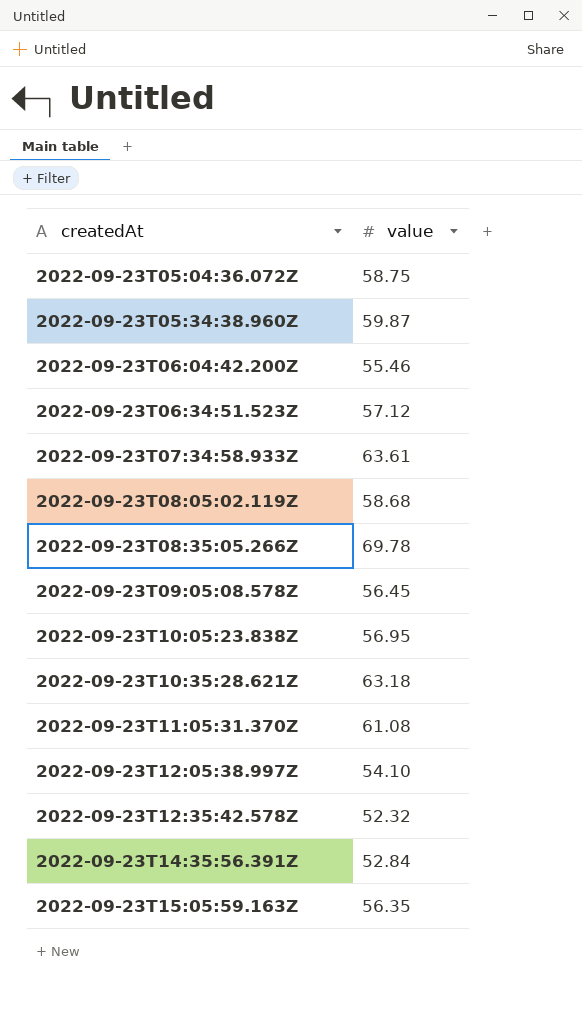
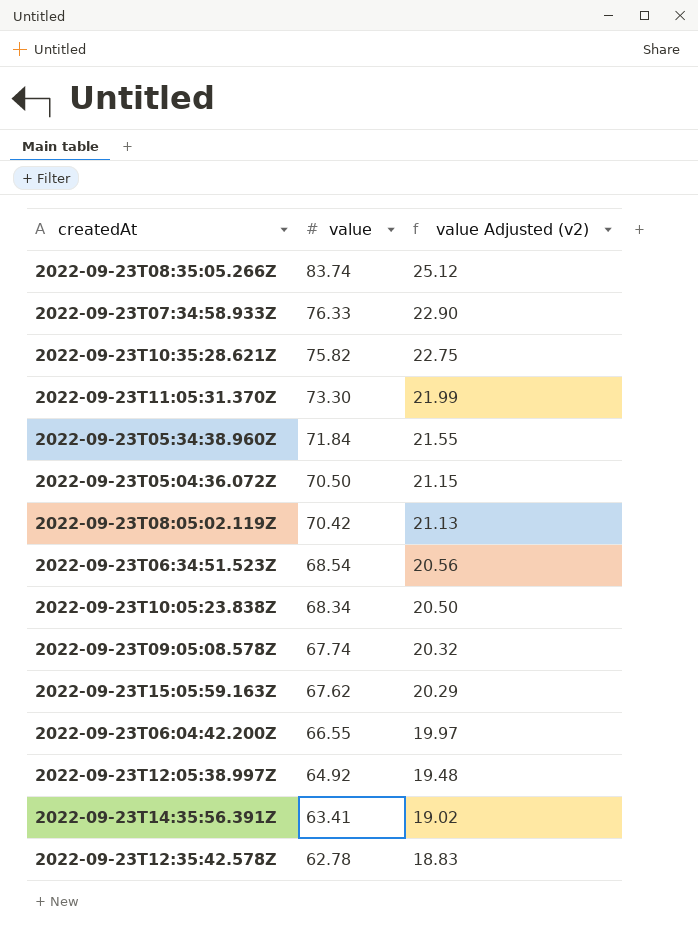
row order: createdAt ascending -> value descending
column value Adjusted (v2) | formula: none -> [value] * 0.3
2022-09-23T08:35:05.266Z | value: 69.78 -> 83.74
2022-09-23T07:34:58.933Z | value: 63.61 -> 76.33
2022-09-23T10:35:28.621Z | value: 63.18 -> 75.82
2022-09-23T11:05:31.370Z | value: 61.08 -> 73.30
2022-09-23T05:34:38.960Z | value: 59.87 -> 71.84
2022-09-23T05:04:36.072Z | value: 58.75 -> 70.50
2022-09-23T08:05:02.119Z | value: 58.68 -> 70.42
2022-09-23T06:34:51.523Z | value: 57.12 -> 68.54
2022-09-23T10:05:23.838Z | value: 56.95 -> 68.34
2022-09-23T09:05:08.578Z | value: 56.45 -> 67.74
2022-09-23T15:05:59.163Z | value: 56.35 -> 67.62
2022-09-23T06:04:42.200Z | value: 55.46 -> 66.55
2022-09-23T12:05:38.997Z | value: 54.10 -> 64.92
2022-09-23T14:35:56.391Z | value: 52.84 -> 63.41
2022-09-23T12:35:42.578Z | value: 52.32 -> 62.78

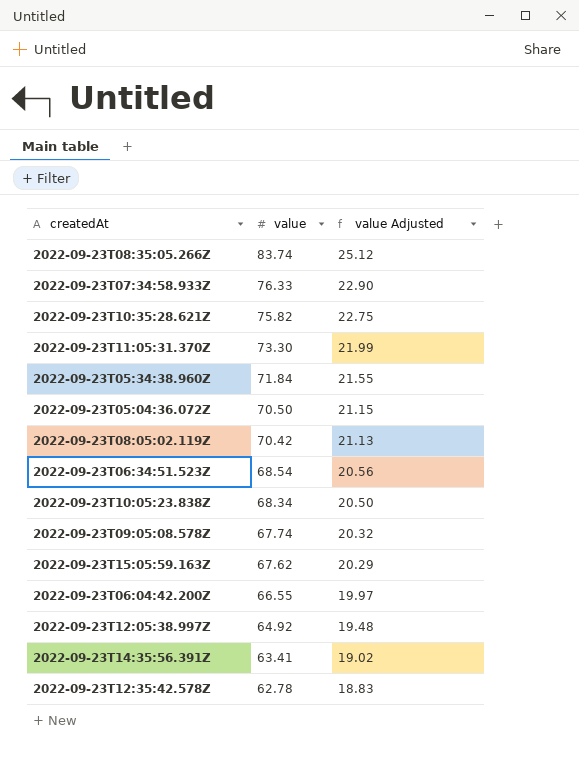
column name: value Adjusted (v2) -> value Adjusted

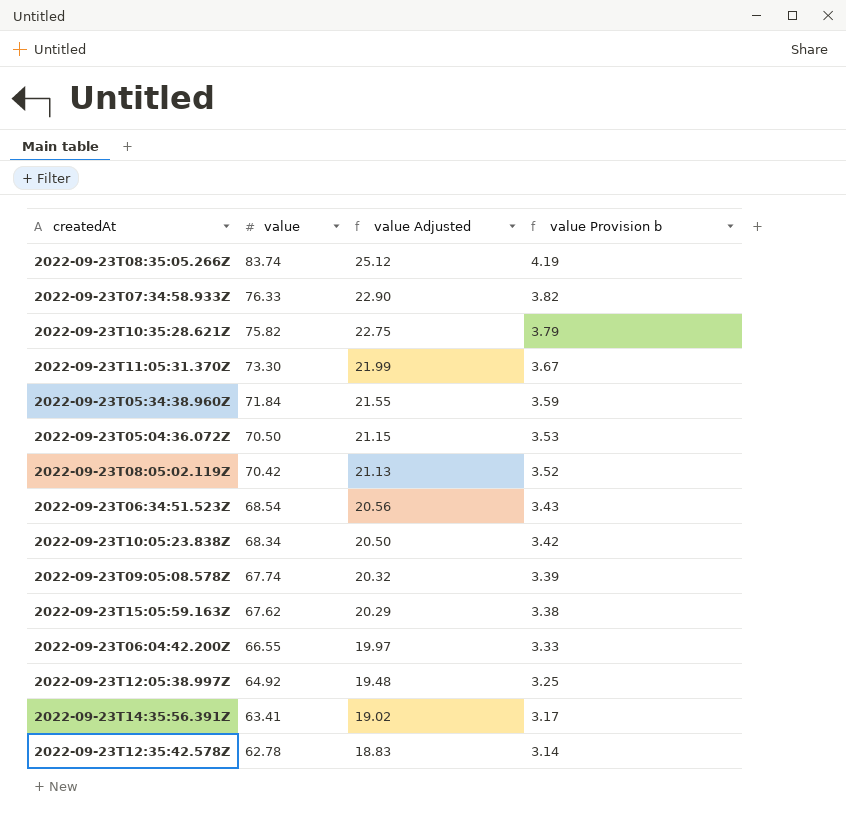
column value Provision b | formula: none -> [value] * 0.05

